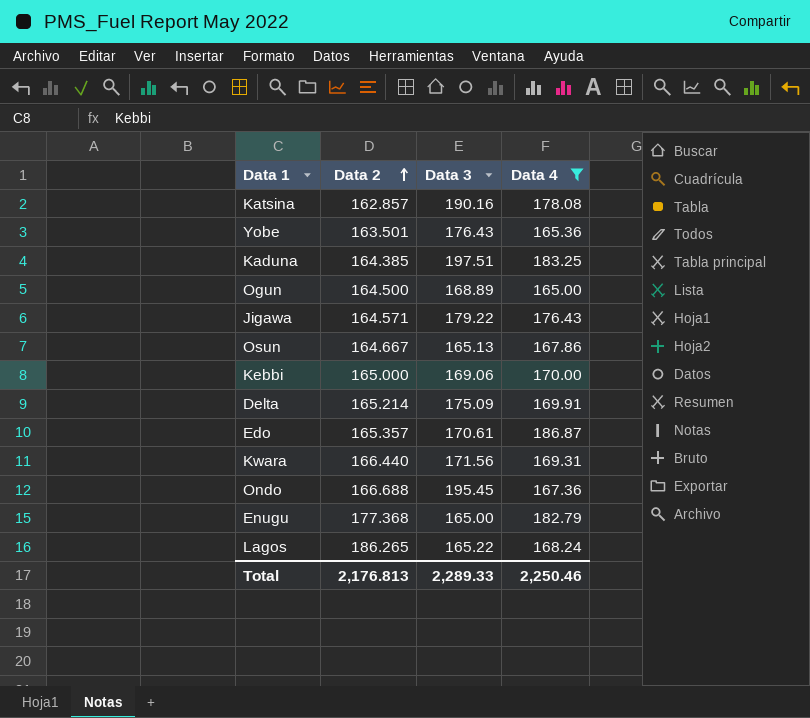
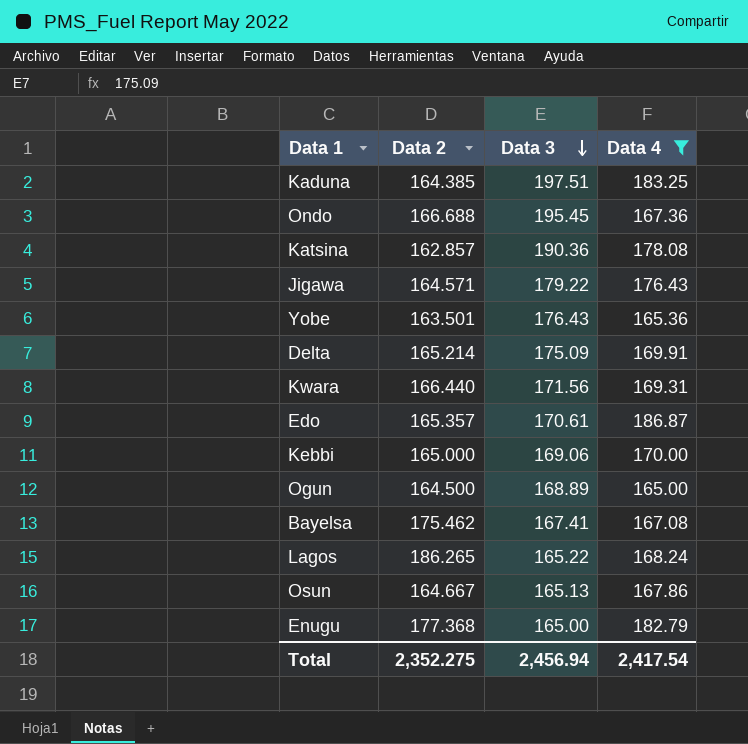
row order: Data 2 ascending -> Data 3 descending
Katsina | Data 3: 190.16 -> 190.36
row Bayelsa: none -> 175.462 | 167.41 | 167.08
Total | Data 2: 2,176.813 -> 2,352.275
Total | Data 3: 2,289.33 -> 2,456.94
Total | Data 4: 2,250.46 -> 2,417.54

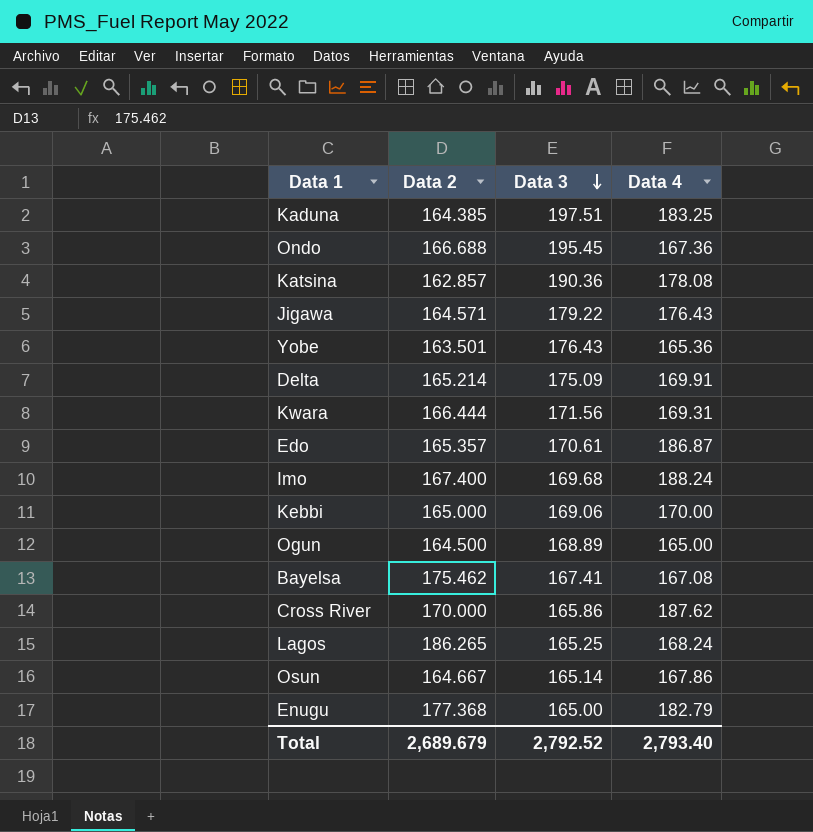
filter: Data 4 <= 186.87 -> none
Kwara | Data 2: 166.440 -> 166.444
Lagos | Data 3: 165.22 -> 165.25
Osun | Data 3: 165.13 -> 165.14
Total | Data 2: 2,352.275 -> 2,689.679
Total | Data 3: 2,456.94 -> 2,792.52
Total | Data 4: 2,417.54 -> 2,793.40

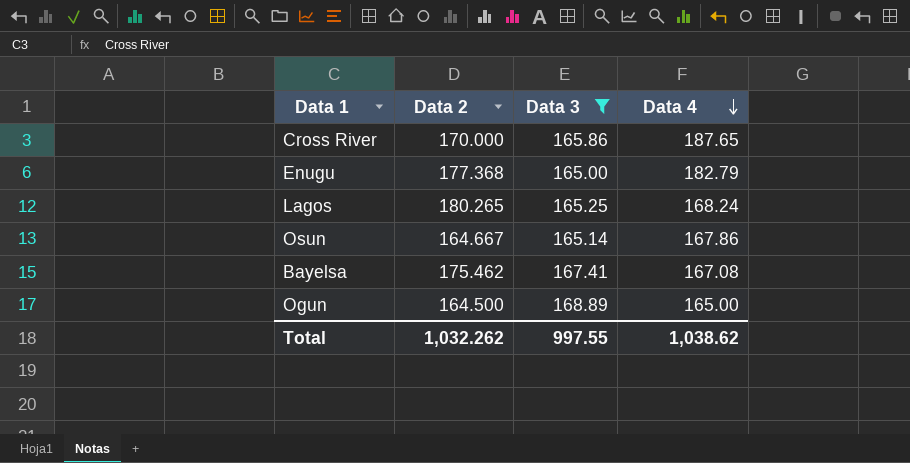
filter: none -> Data 3 <= 168.89
row order: Data 3 descending -> Data 4 descending
Cross River | Data 4: 187.62 -> 187.65
Lagos | Data 2: 186.265 -> 180.265
Total | Data 2: 2,689.679 -> 1,032.262
Total | Data 3: 2,792.52 -> 997.55
Total | Data 4: 2,793.40 -> 1,038.62

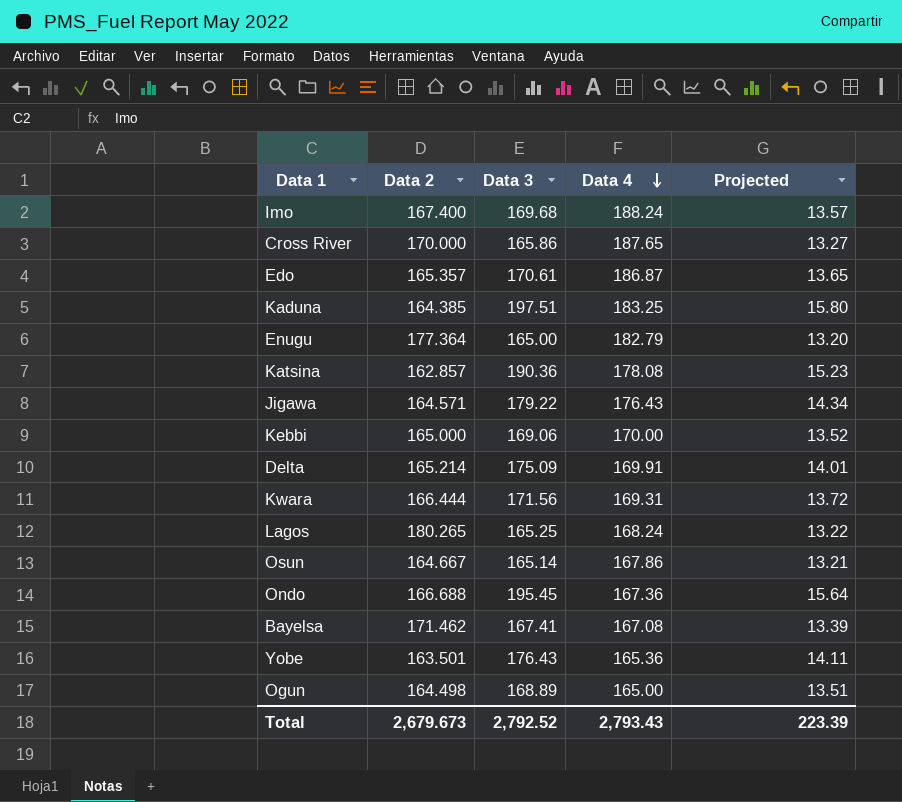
filter: Data 3 <= 168.89 -> none
column Projected | formula: none -> [Data 3] * 0.08
Enugu | Data 2: 177.368 -> 177.364
Bayelsa | Data 2: 175.462 -> 171.462
Ogun | Data 2: 164.500 -> 164.498
Total | Data 2: 1,032.262 -> 2,679.673
Total | Data 3: 997.55 -> 2,792.52
Total | Data 4: 1,038.62 -> 2,793.43

